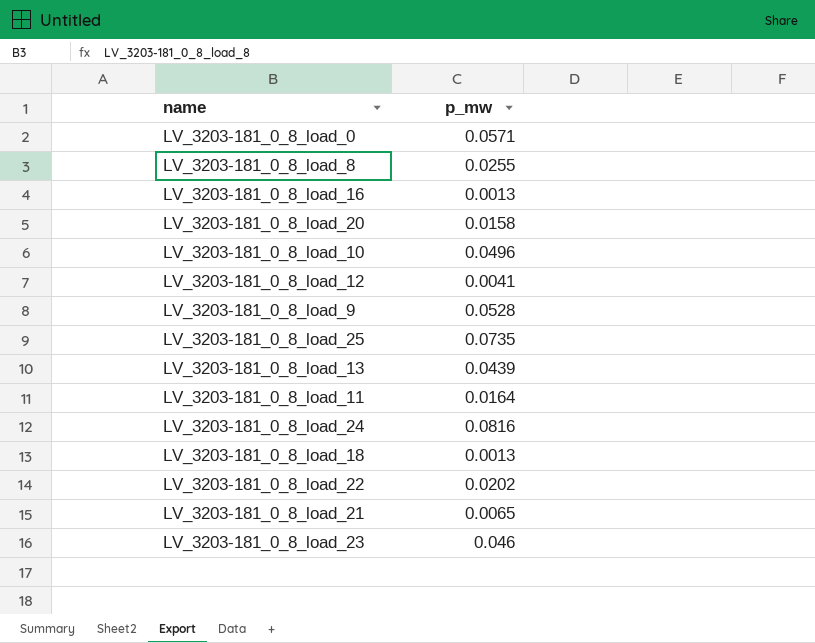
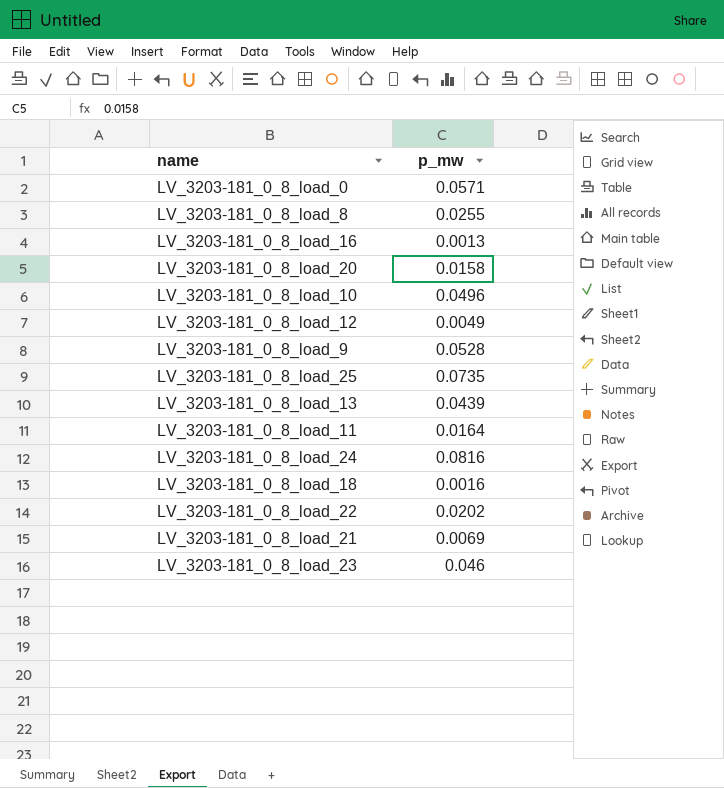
LV_3203-181_0_8_load_12 | p_mw: 0.0041 -> 0.0049
LV_3203-181_0_8_load_18 | p_mw: 0.0013 -> 0.0016
LV_3203-181_0_8_load_21 | p_mw: 0.0065 -> 0.0069

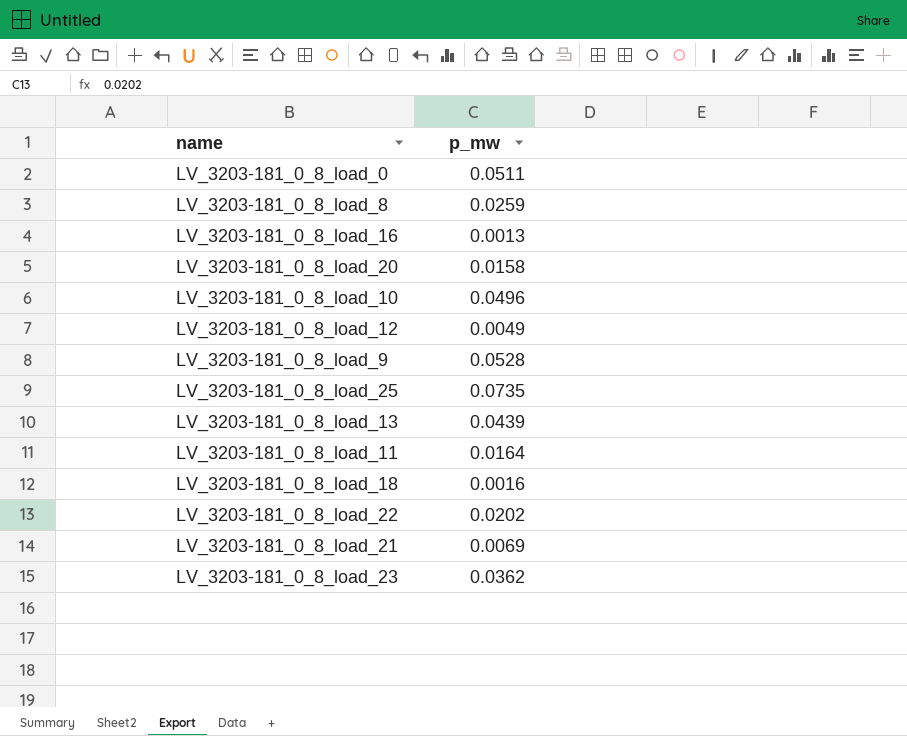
row LV_3203-181_0_8_load_24: 0.0816 -> none
LV_3203-181_0_8_load_0 | p_mw: 0.0571 -> 0.0511
LV_3203-181_0_8_load_8 | p_mw: 0.0255 -> 0.0259
LV_3203-181_0_8_load_23 | p_mw: 0.046 -> 0.0362

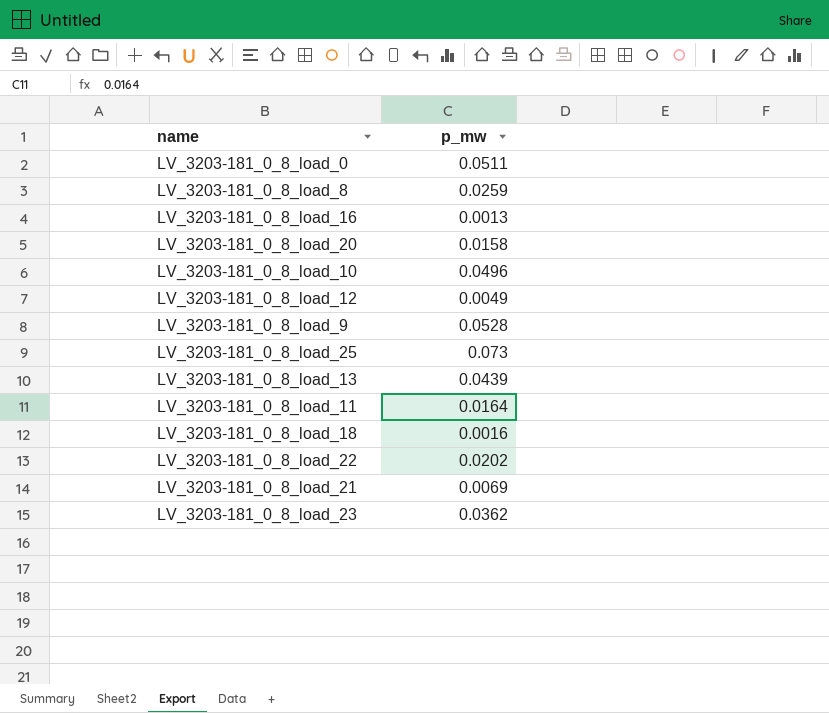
LV_3203-181_0_8_load_25 | p_mw: 0.0735 -> 0.073

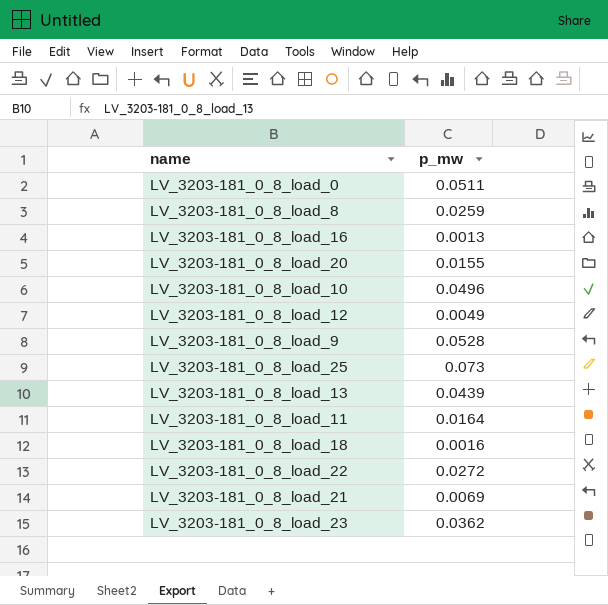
LV_3203-181_0_8_load_20 | p_mw: 0.0158 -> 0.0155
LV_3203-181_0_8_load_22 | p_mw: 0.0202 -> 0.0272

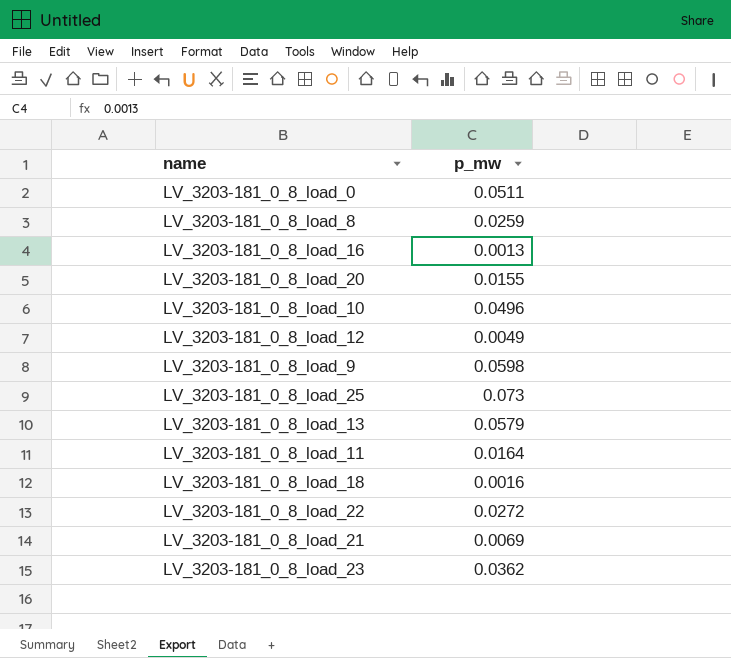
LV_3203-181_0_8_load_9 | p_mw: 0.0528 -> 0.0598
LV_3203-181_0_8_load_13 | p_mw: 0.0439 -> 0.0579

